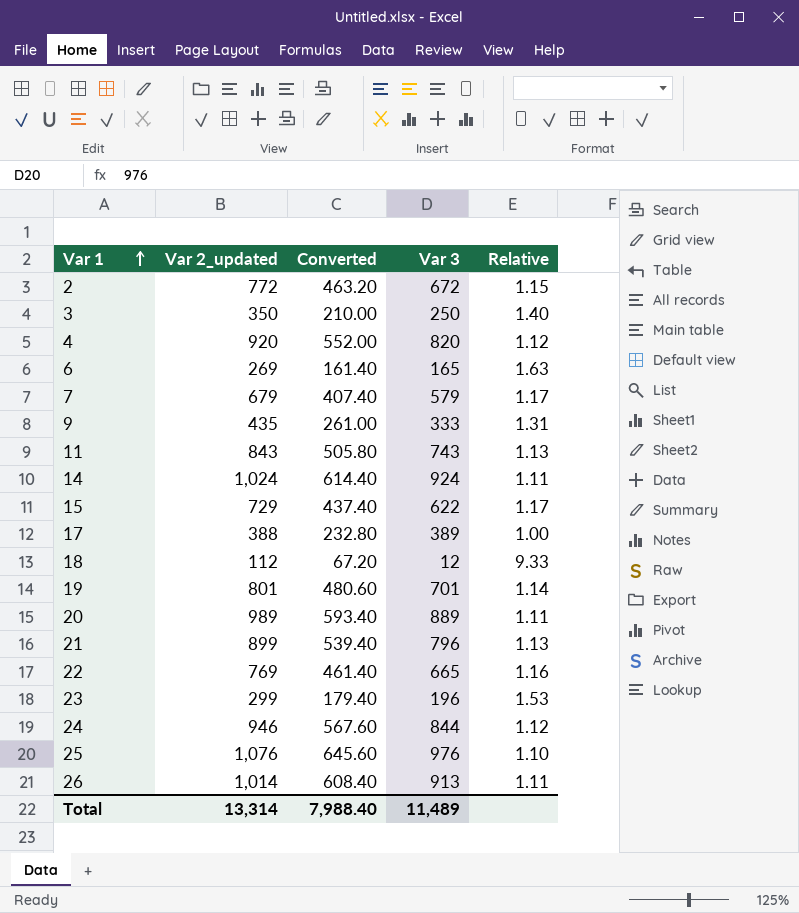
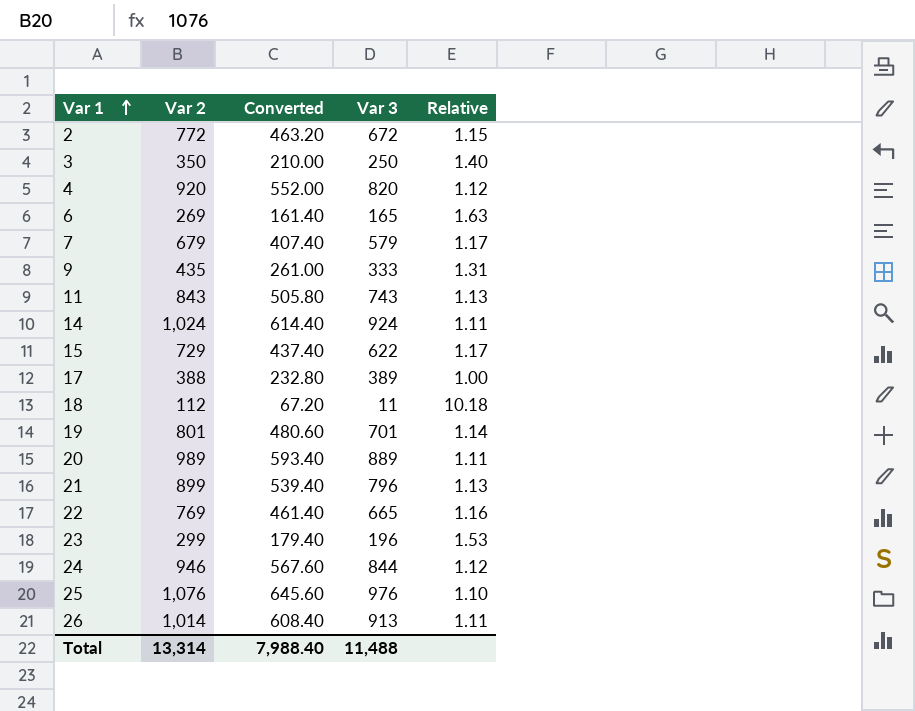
column name: Var 2_updated -> Var 2
18 | Var 3: 12 -> 11
18 | Relative: 9.33 -> 10.18
Total | Var 3: 11,489 -> 11,488

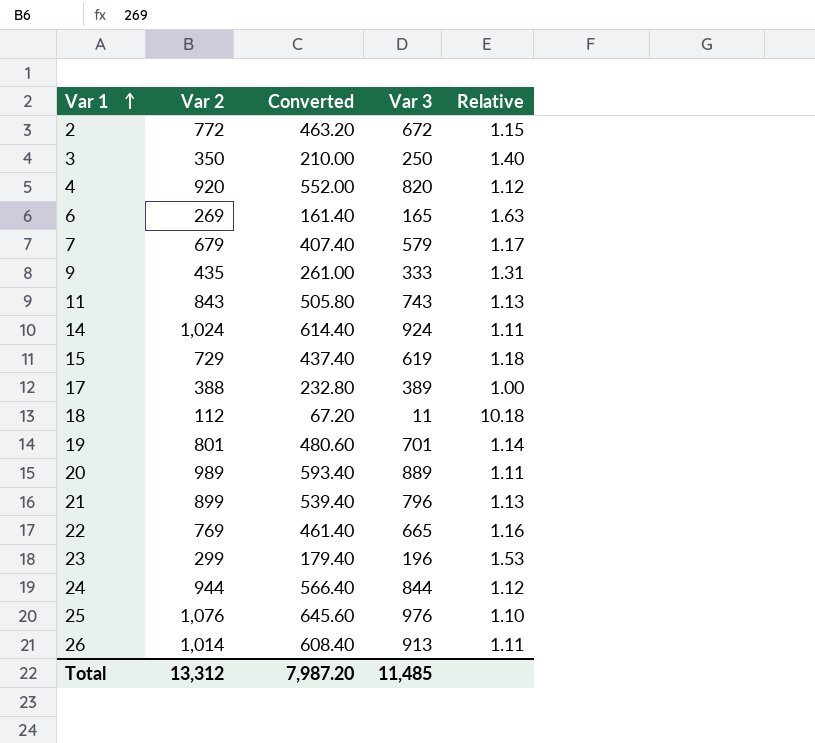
15 | Var 3: 622 -> 619
15 | Relative: 1.17 -> 1.18
24 | Var 2: 946 -> 944
24 | Converted: 567.60 -> 566.40
Total | Var 2: 13,314 -> 13,312
Total | Converted: 7,988.40 -> 7,987.20
Total | Var 3: 11,488 -> 11,485

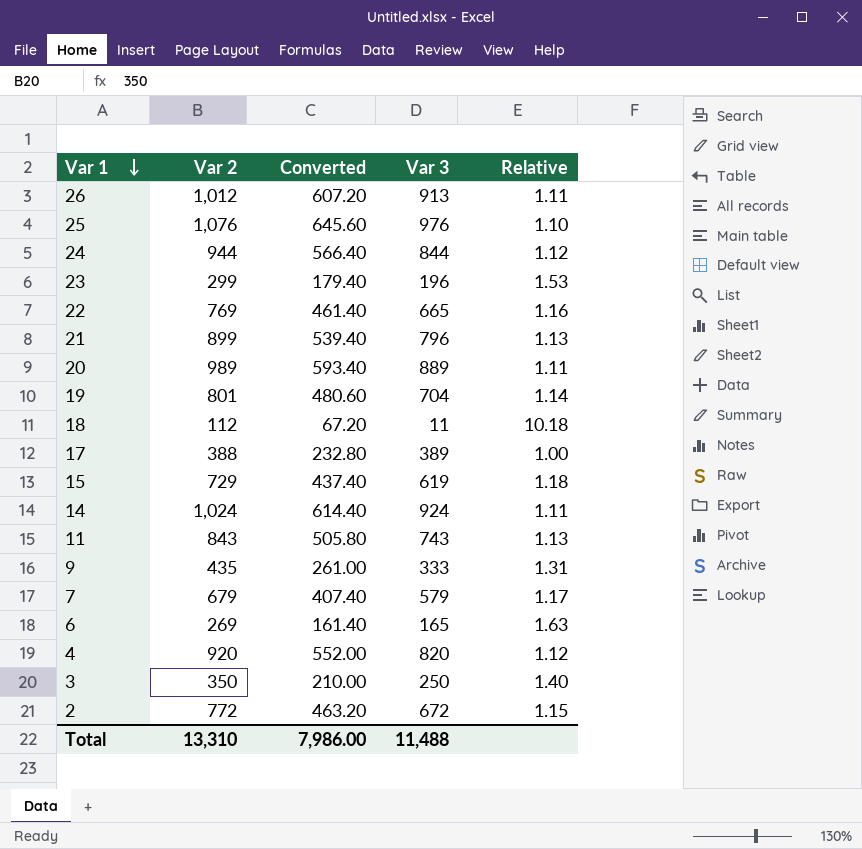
row order: Var 1 ascending -> Var 1 descending
26 | Var 2: 1,014 -> 1,012
26 | Converted: 608.40 -> 607.20
19 | Var 3: 701 -> 704
Total | Var 2: 13,312 -> 13,310
Total | Converted: 7,987.20 -> 7,986.00
Total | Var 3: 11,485 -> 11,488

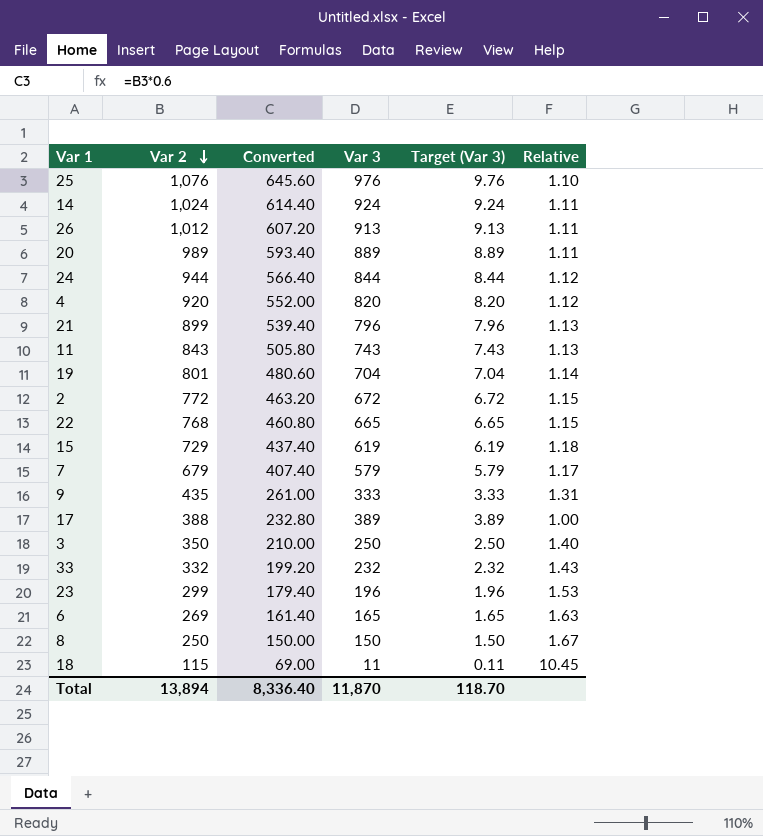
row order: Var 1 descending -> Var 2 descending
column Target (Var 3) | formula: none -> [Var 3] * 0.01
22 | Var 2: 769 -> 768
22 | Converted: 461.40 -> 460.80
22 | Relative: 1.16 -> 1.15
row 33: none -> 332 | 199.20 | 232 | 2.32 | 1.43
row 8: none -> 250 | 150.00 | 150 | 1.50 | 1.67
18 | Var 2: 112 -> 115
18 | Converted: 67.20 -> 69.00
18 | Relative: 10.18 -> 10.45
Total | Var 2: 13,310 -> 13,894
Total | Converted: 7,986.00 -> 8,336.40
Total | Var 3: 11,488 -> 11,870

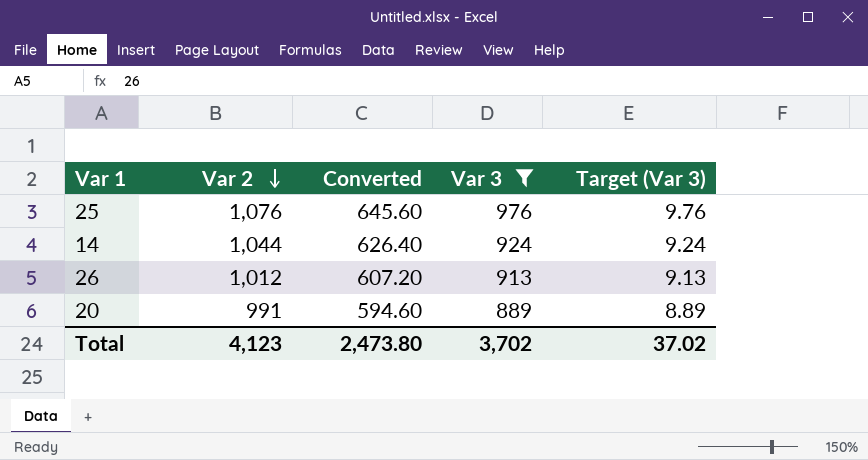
filter: none -> Var 3 >= 889
column Relative | formula: [Var 2] / [Var 3] -> none
14 | Var 2: 1,024 -> 1,044
14 | Converted: 614.40 -> 626.40
20 | Var 2: 989 -> 991
20 | Converted: 593.40 -> 594.60
Total | Var 2: 13,894 -> 4,123
Total | Converted: 8,336.40 -> 2,473.80
Total | Var 3: 11,870 -> 3,702
Total | Target (Var 3): 118.70 -> 37.02

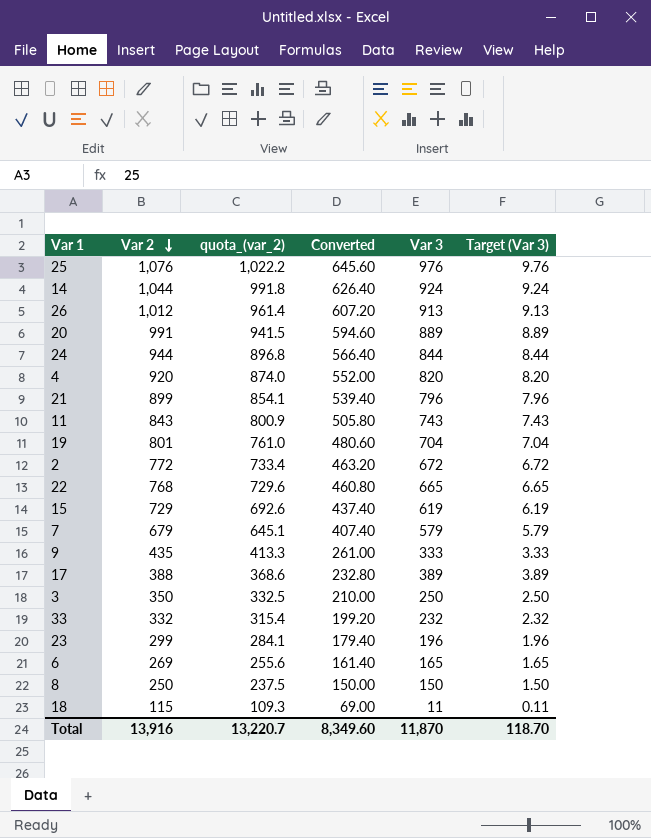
filter: Var 3 >= 889 -> none
column quota_(var_2) | formula: none -> [Var 2] * 0.95
Total | Var 2: 4,123 -> 13,916
Total | Converted: 2,473.80 -> 8,349.60
Total | Var 3: 3,702 -> 11,870
Total | Target (Var 3): 37.02 -> 118.70

